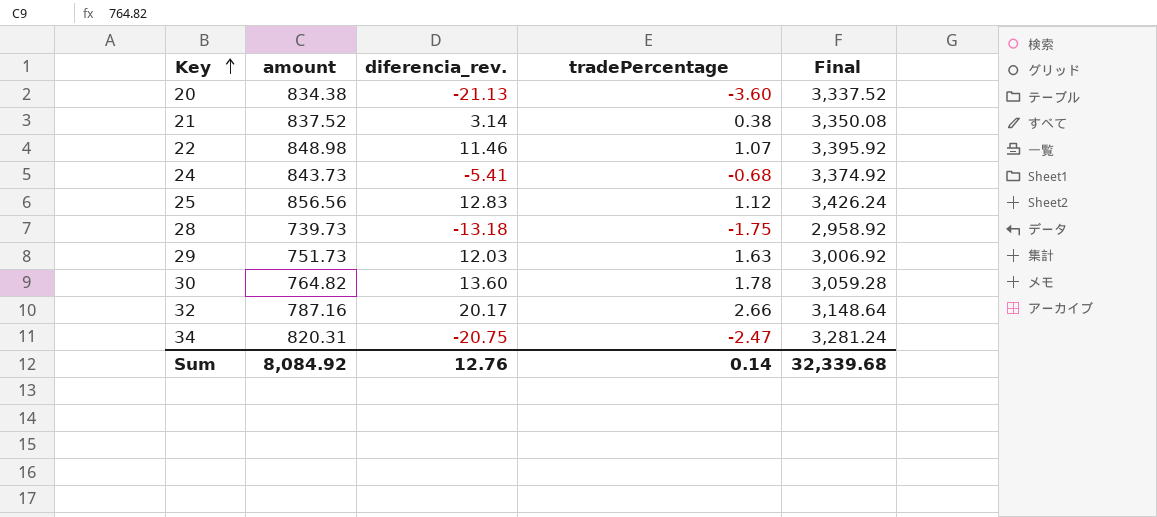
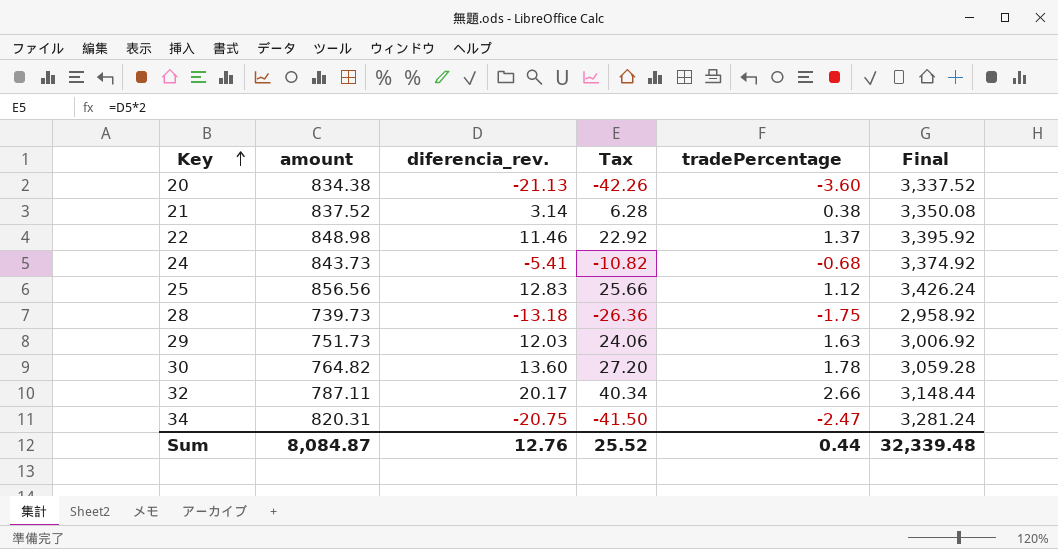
column Tax | formula: none -> [diferencia_rev.] * 2
22 | tradePercentage: 1.07 -> 1.37
32 | amount: 787.16 -> 787.11
32 | Final: 3,148.64 -> 3,148.44
Sum | amount: 8,084.92 -> 8,084.87
Sum | tradePercentage: 0.14 -> 0.44
Sum | Final: 32,339.68 -> 32,339.48

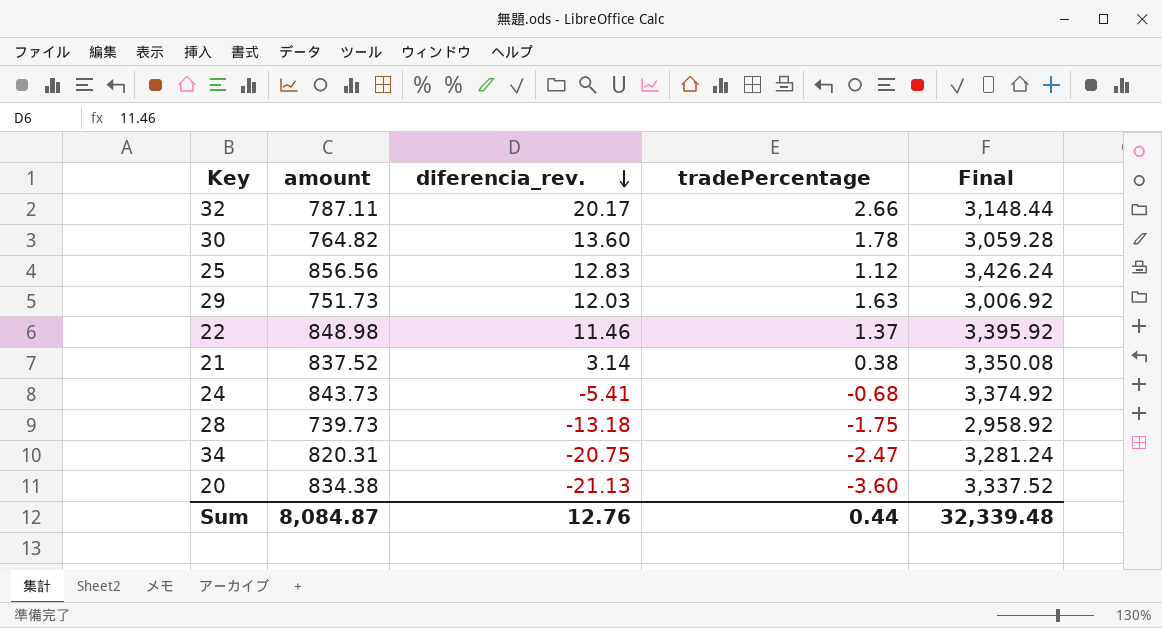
row order: Key ascending -> diferencia_rev. descending
column Tax | formula: [diferencia_rev.] * 2 -> none

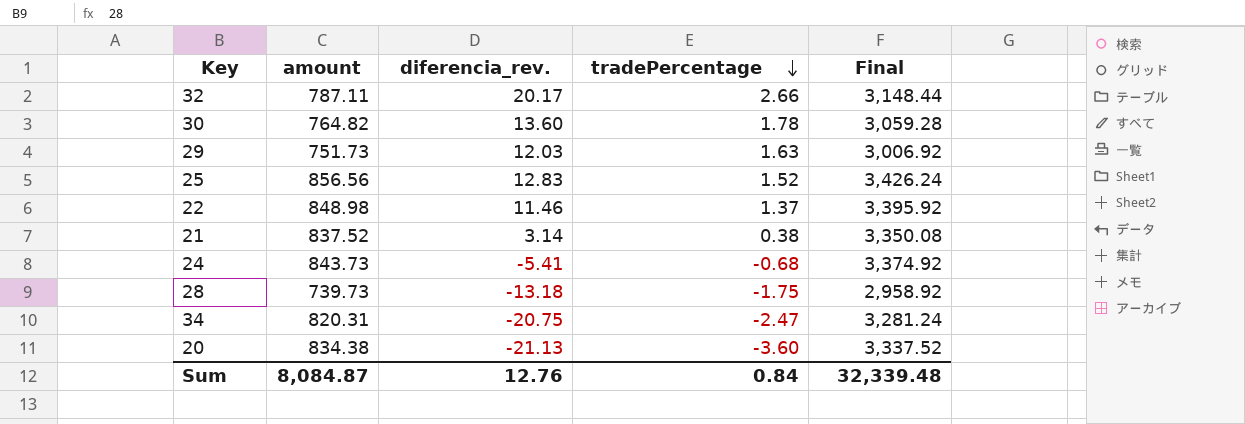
row order: diferencia_rev. descending -> tradePercentage descending
25 | tradePercentage: 1.12 -> 1.52
Sum | tradePercentage: 0.44 -> 0.84

